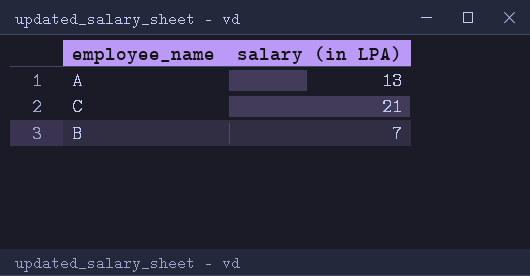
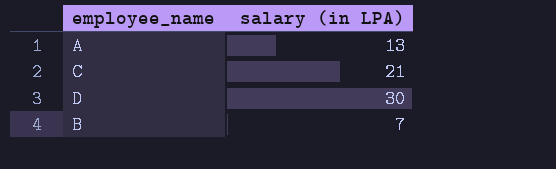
row D: none -> 30

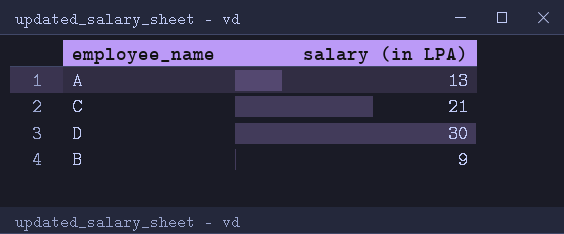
B | salary (in LPA): 7 -> 9

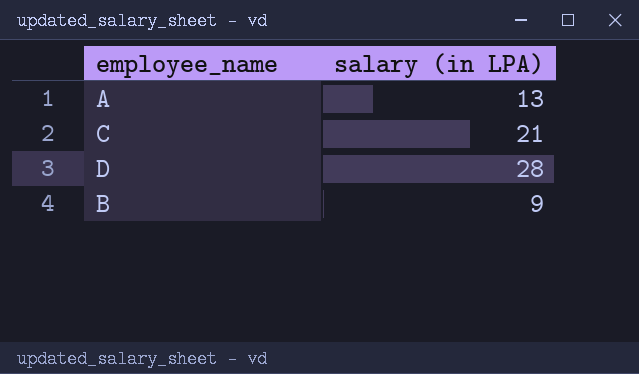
D | salary (in LPA): 30 -> 28

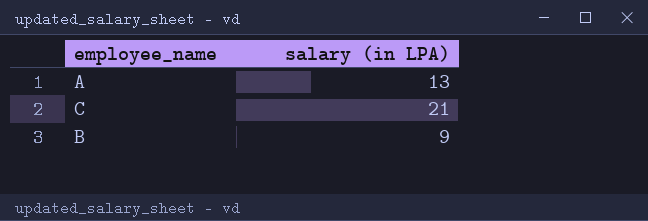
row D: 28 -> none

